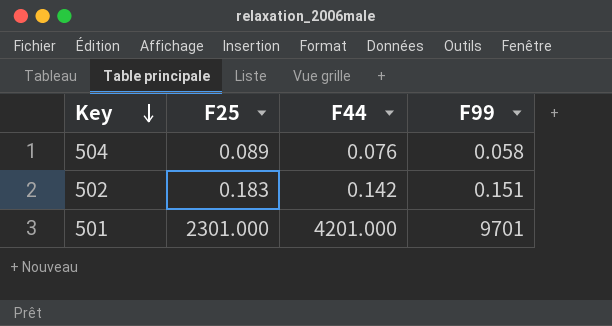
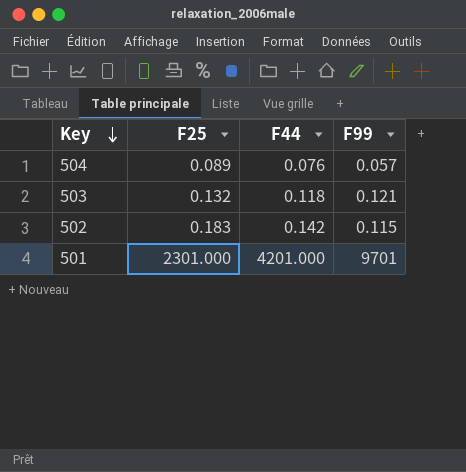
504 | F99: 0.058 -> 0.057
row 503: none -> 0.132 | 0.118 | 0.121
502 | F99: 0.151 -> 0.115

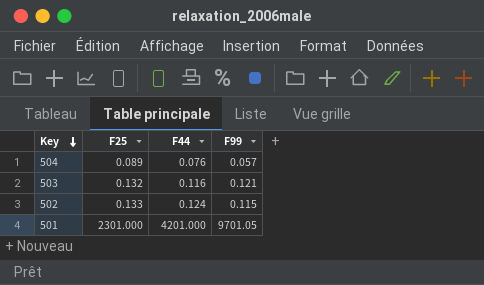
503 | F44: 0.118 -> 0.116
502 | F25: 0.183 -> 0.133
502 | F44: 0.142 -> 0.124
501 | F99: 9701 -> 9701.05

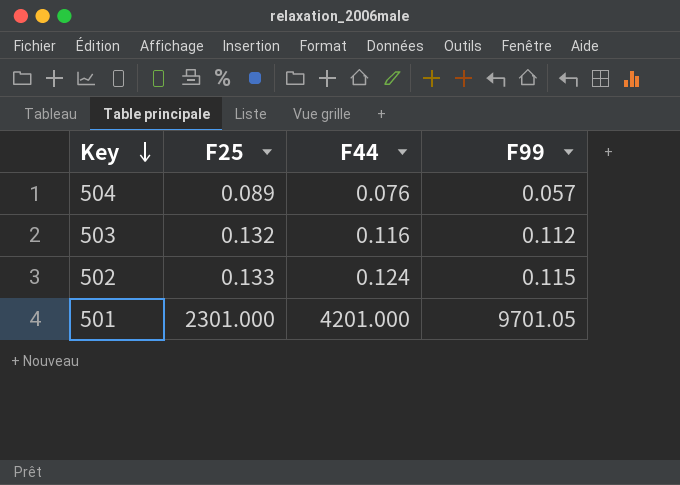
503 | F99: 0.121 -> 0.112

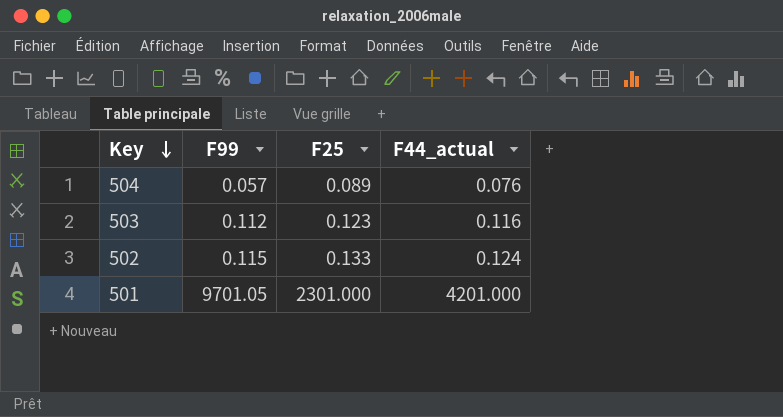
column F99 | position: 4 -> 2
column name: F44 -> F44_actual
503 | F25: 0.132 -> 0.123

